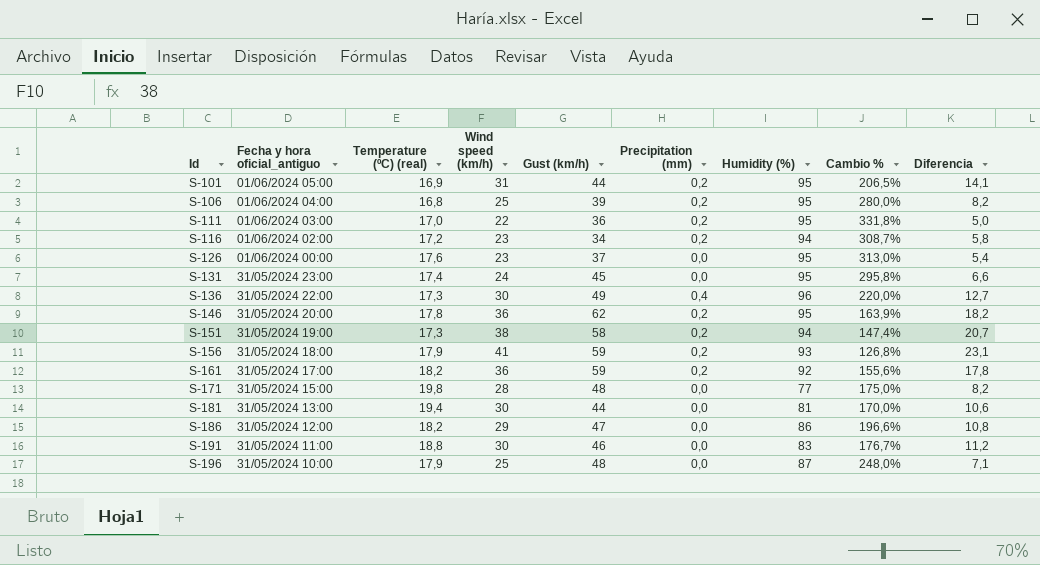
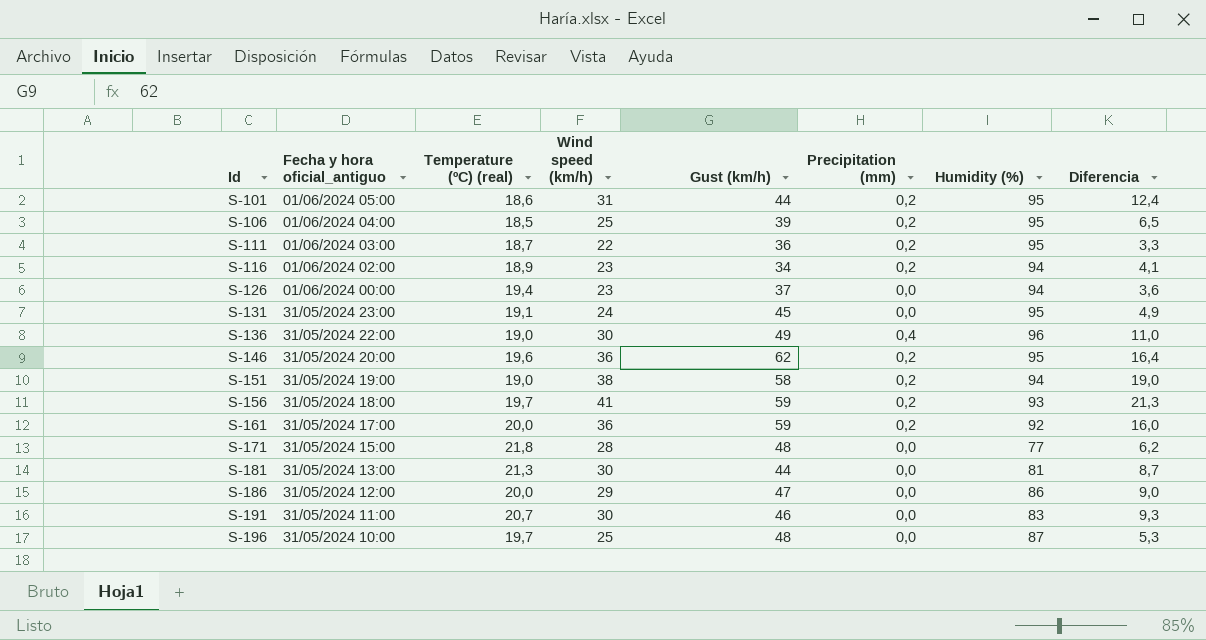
column Cambio % | formula: ([Humidity (%)] - [Wind speed (km/h)]) / [Wind speed (km/h)] -> none
S-101 | Temperature (ºC) (real): 16,9 -> 18,6
S-101 | Diferencia: 14,1 -> 12,4
S-106 | Temperature (ºC) (real): 16,8 -> 18,5
S-106 | Diferencia: 8,2 -> 6,5
S-111 | Temperature (ºC) (real): 17,0 -> 18,7
S-111 | Diferencia: 5,0 -> 3,3
S-116 | Temperature (ºC) (real): 17,2 -> 18,9
S-116 | Diferencia: 5,8 -> 4,1
S-126 | Temperature (ºC) (real): 17,6 -> 19,4
S-126 | Humidity (%): 95 -> 94
S-126 | Diferencia: 5,4 -> 3,6
S-131 | Temperature (ºC) (real): 17,4 -> 19,1
S-131 | Diferencia: 6,6 -> 4,9
S-136 | Temperature (ºC) (real): 17,3 -> 19,0
S-136 | Diferencia: 12,7 -> 11,0
S-146 | Temperature (ºC) (real): 17,8 -> 19,6
S-146 | Diferencia: 18,2 -> 16,4
S-151 | Temperature (ºC) (real): 17,3 -> 19,0
S-151 | Diferencia: 20,7 -> 19,0
S-156 | Temperature (ºC) (real): 17,9 -> 19,7
S-156 | Diferencia: 23,1 -> 21,3
S-161 | Temperature (ºC) (real): 18,2 -> 20,0
S-161 | Diferencia: 17,8 -> 16,0
S-171 | Temperature (ºC) (real): 19,8 -> 21,8
S-171 | Diferencia: 8,2 -> 6,2
S-181 | Temperature (ºC) (real): 19,4 -> 21,3
S-181 | Diferencia: 10,6 -> 8,7
S-186 | Temperature (ºC) (real): 18,2 -> 20,0
S-186 | Diferencia: 10,8 -> 9,0
S-191 | Temperature (ºC) (real): 18,8 -> 20,7
S-191 | Diferencia: 11,2 -> 9,3
S-196 | Temperature (ºC) (real): 17,9 -> 19,7
S-196 | Diferencia: 7,1 -> 5,3

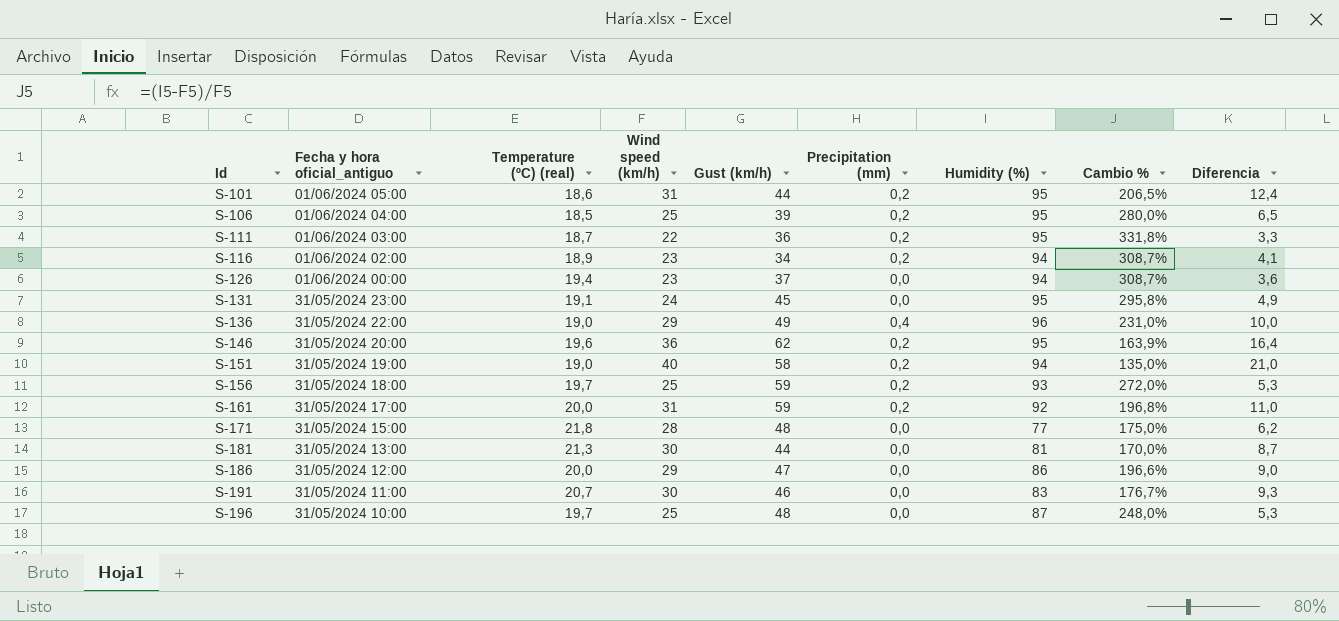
column Cambio % | formula: none -> ([Humidity (%)] - [Wind speed (km/h)]) / [Wind speed (km/h)]
S-136 | Wind speed (km/h): 30 -> 29
S-136 | Diferencia: 11,0 -> 10,0
S-151 | Wind speed (km/h): 38 -> 40
S-151 | Diferencia: 19,0 -> 21,0
S-156 | Wind speed (km/h): 41 -> 25
S-156 | Diferencia: 21,3 -> 5,3
S-161 | Wind speed (km/h): 36 -> 31
S-161 | Diferencia: 16,0 -> 11,0

